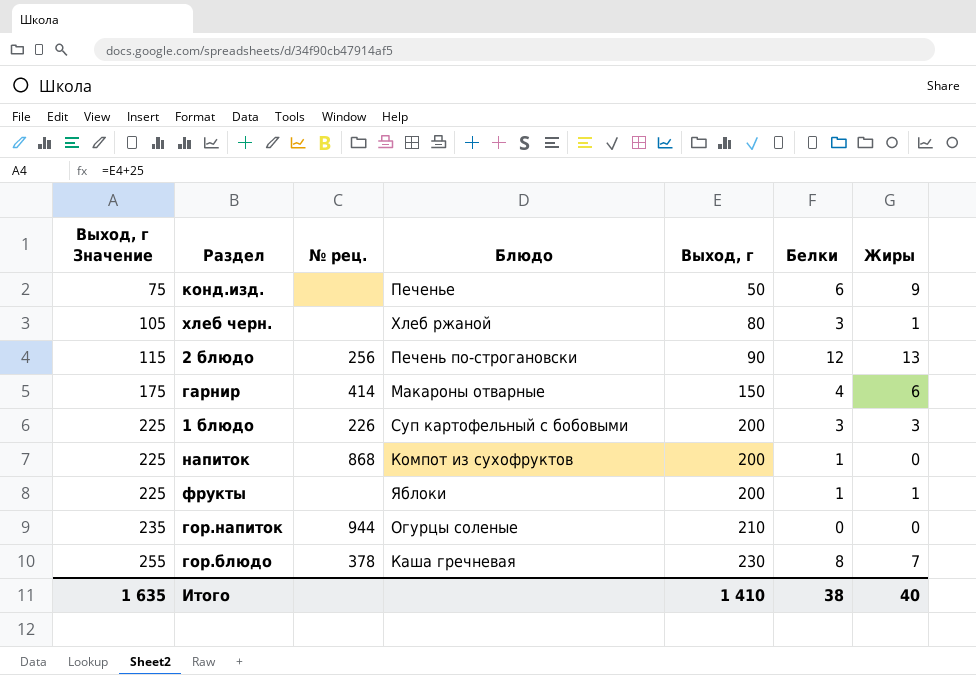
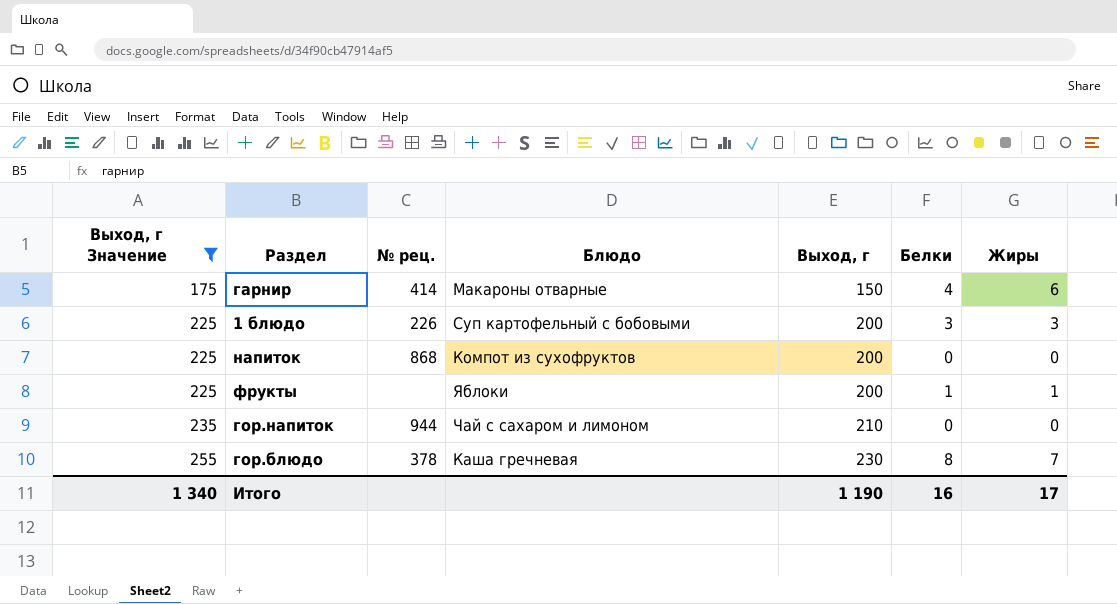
filter: none -> Выход, г Значение >= 175
напиток | Белки: 1 -> 0
гор.напиток | Блюдо: Огурцы соленые -> Чай с сахаром и лимоном
Итого | Выход, г Значение: 1 635 -> 1 340
Итого | Выход, г: 1 410 -> 1 190
Итого | Белки: 38 -> 16
Итого | Жиры: 40 -> 17

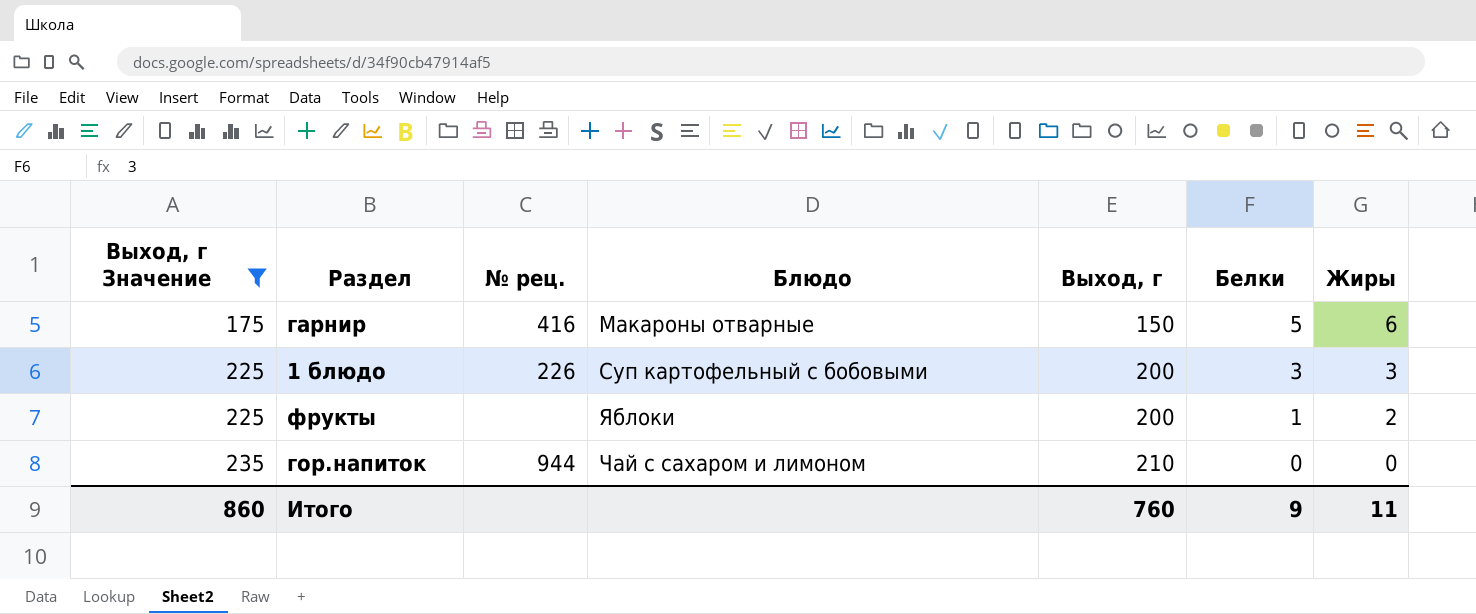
row напиток: 225 | 868 | Компот из сухофруктов | 200 | 0 | 0 -> none
row гор.блюдо: 255 | 378 | Каша гречневая | 230 | 8 | 7 -> none
гарнир | № рец.: 414 -> 416
гарнир | Белки: 4 -> 5
фрукты | Жиры: 1 -> 2
Итого | Выход, г Значение: 1 340 -> 860
Итого | Выход, г: 1 190 -> 760
Итого | Белки: 16 -> 9
Итого | Жиры: 17 -> 11

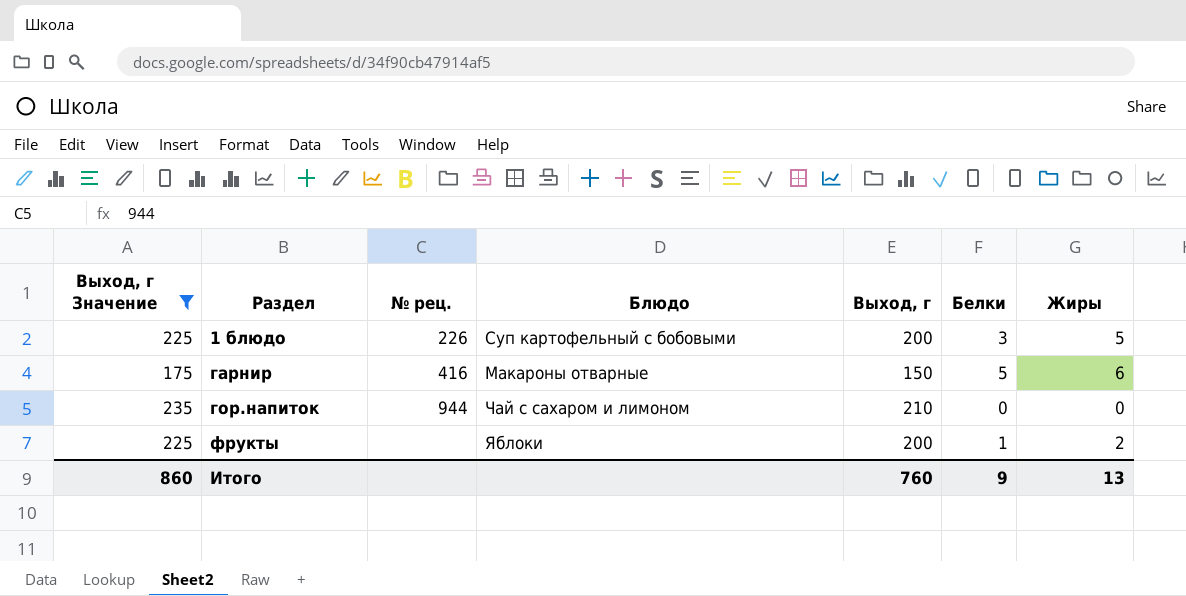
row order: Выход, г Значение ascending -> Раздел ascending
1 блюдо | Жиры: 3 -> 5
Итого | Жиры: 11 -> 13

